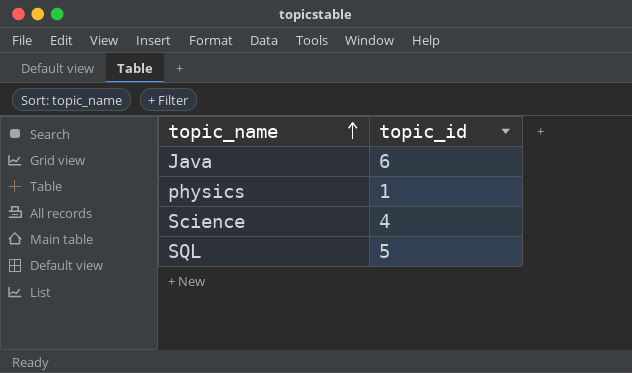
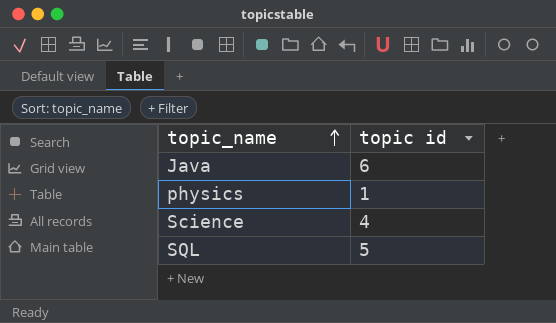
column name: topic_id -> topic id

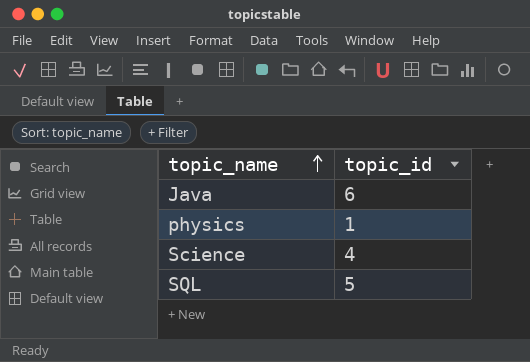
column name: topic id -> topic_id

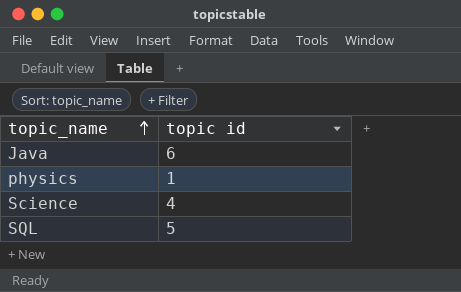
column name: topic_id -> topic id

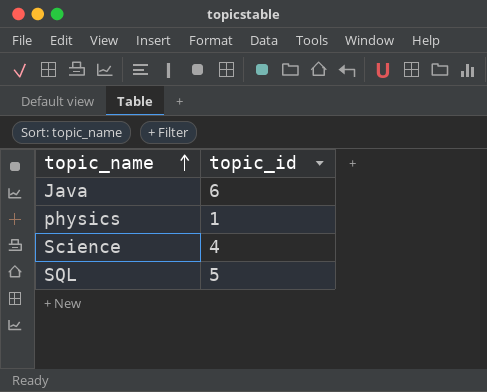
column name: topic id -> topic_id

